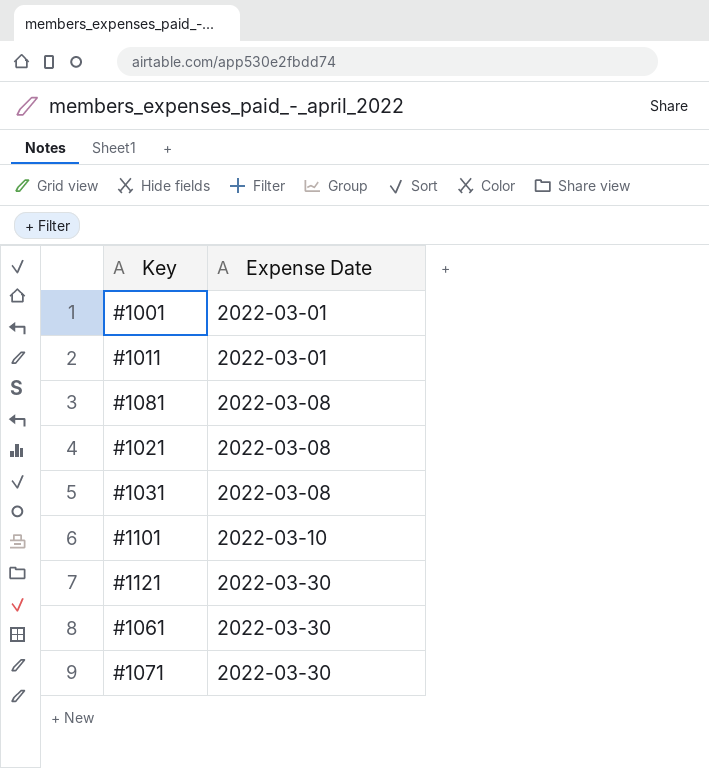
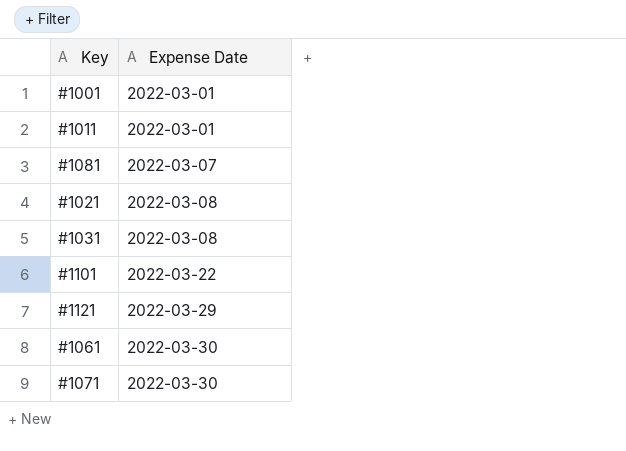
#1081 | Expense Date: 2022-03-08 -> 2022-03-07
#1101 | Expense Date: 2022-03-10 -> 2022-03-22
#1121 | Expense Date: 2022-03-30 -> 2022-03-29

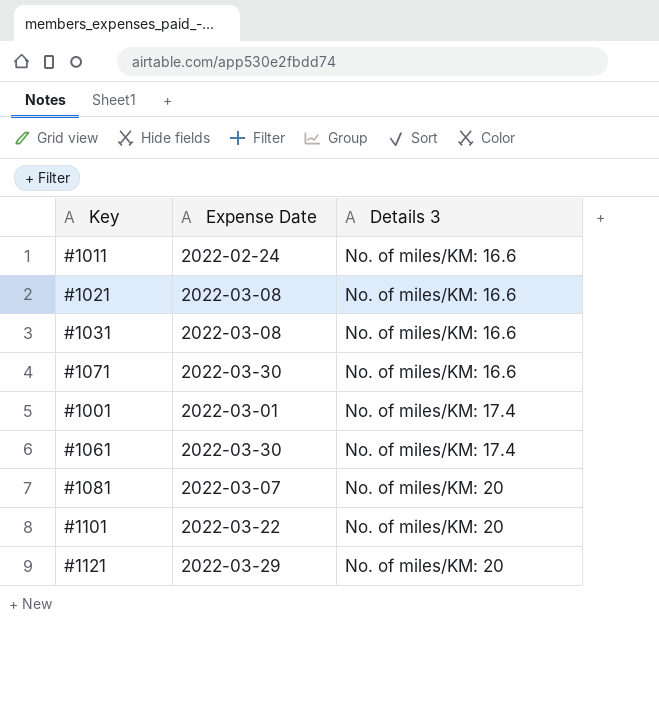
row order: Expense Date ascending -> Details 3 ascending
column Details 3 | position: none -> 3
#1011 | Expense Date: 2022-03-01 -> 2022-02-24

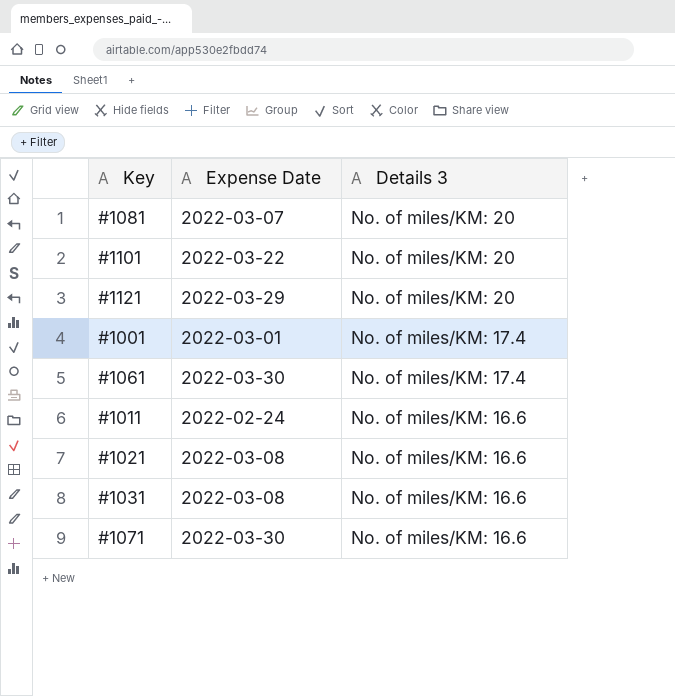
row order: Details 3 ascending -> Details 3 descending

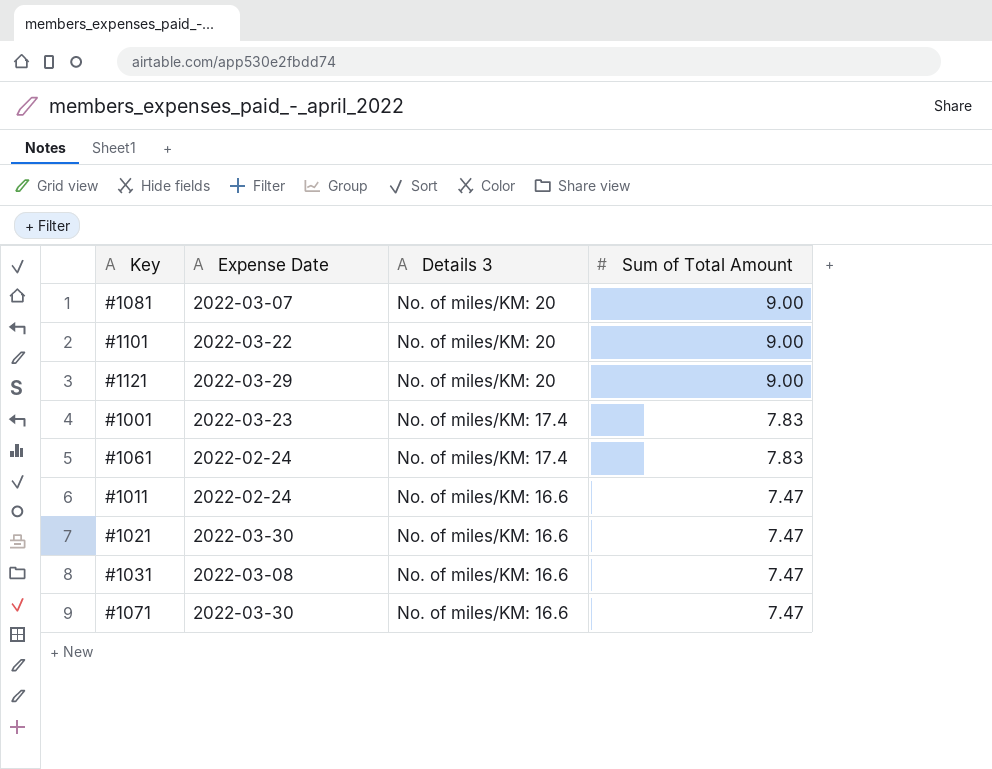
column Sum of Total Amount | position: none -> 4
#1001 | Expense Date: 2022-03-01 -> 2022-03-23
#1061 | Expense Date: 2022-03-30 -> 2022-02-24
#1021 | Expense Date: 2022-03-08 -> 2022-03-30

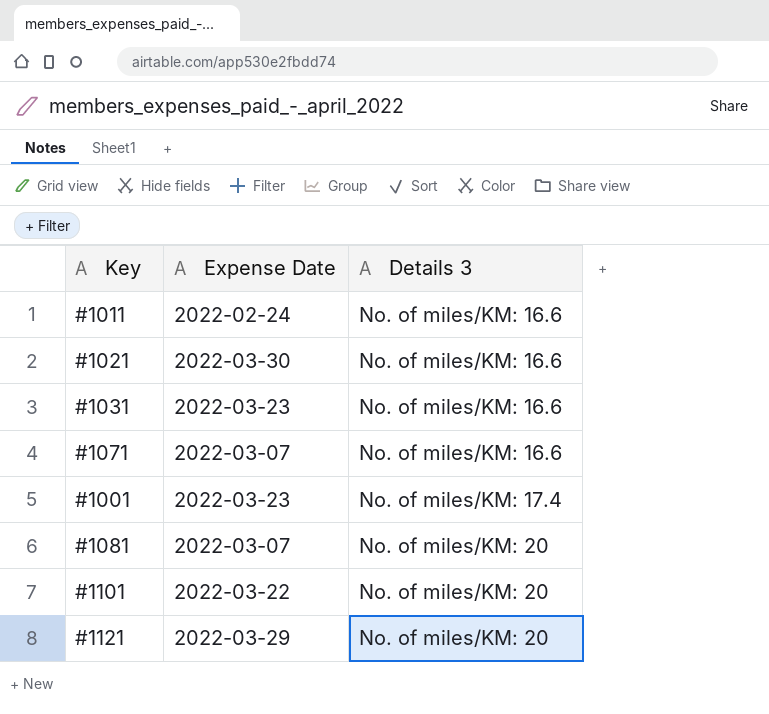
row order: Details 3 descending -> Details 3 ascending
column Sum of Total Amount | position: 4 -> none
row #1061: 2022-02-24 | No. of miles/KM: 17.4 | 7.83 -> none
#1031 | Expense Date: 2022-03-08 -> 2022-03-23
#1071 | Expense Date: 2022-03-30 -> 2022-03-07

